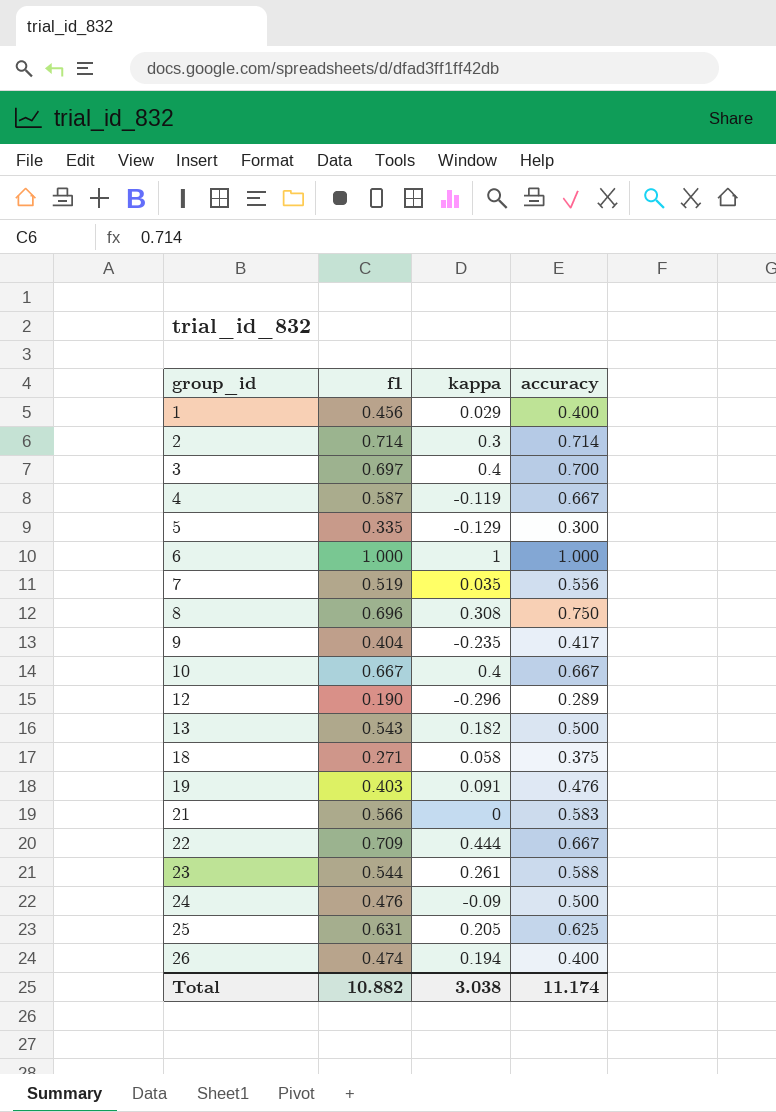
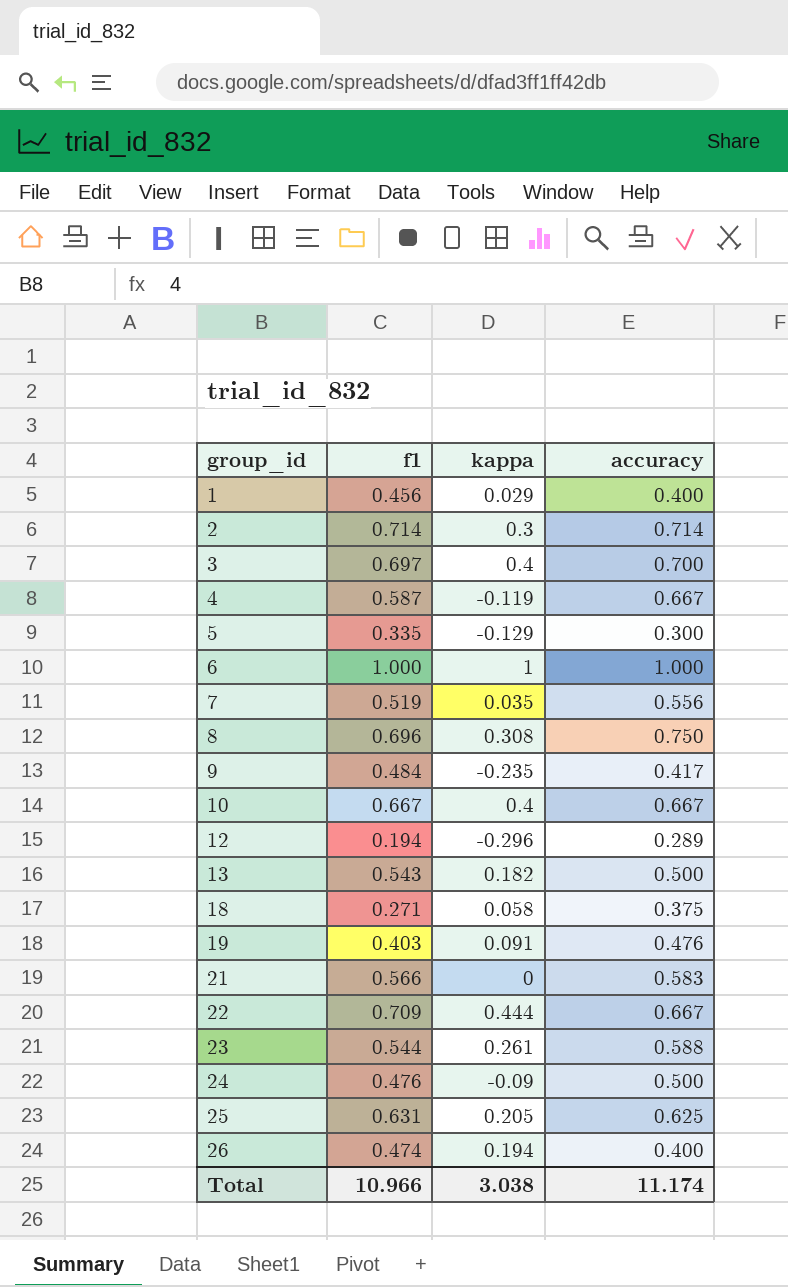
9 | f1: 0.404 -> 0.484
12 | f1: 0.190 -> 0.194
Total | f1: 10.882 -> 10.966

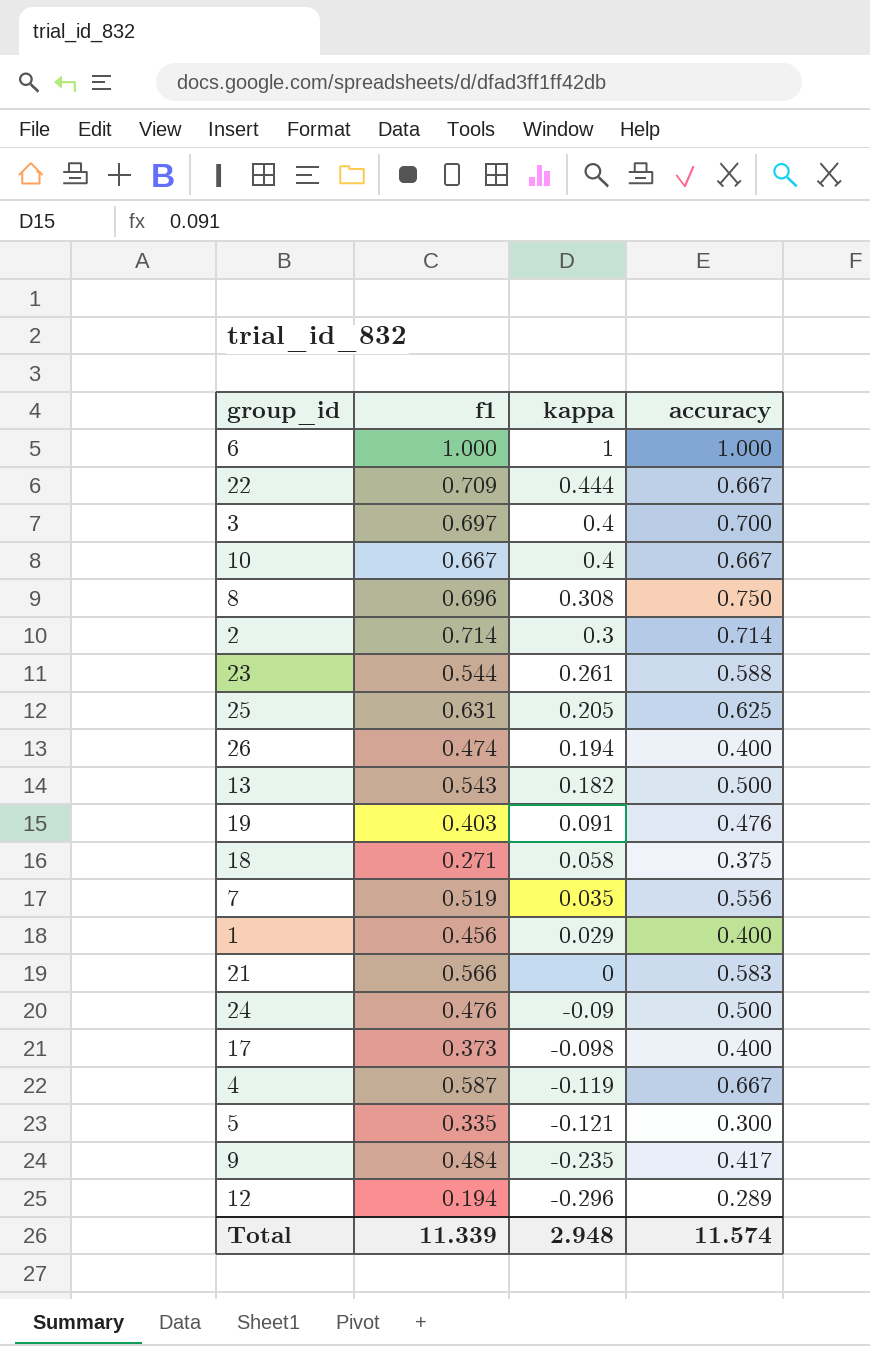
row order: group_id ascending -> kappa descending
row 17: none -> 0.373 | -0.098 | 0.400
5 | kappa: -0.129 -> -0.121
Total | f1: 10.966 -> 11.339
Total | kappa: 3.038 -> 2.948
Total | accuracy: 11.174 -> 11.574

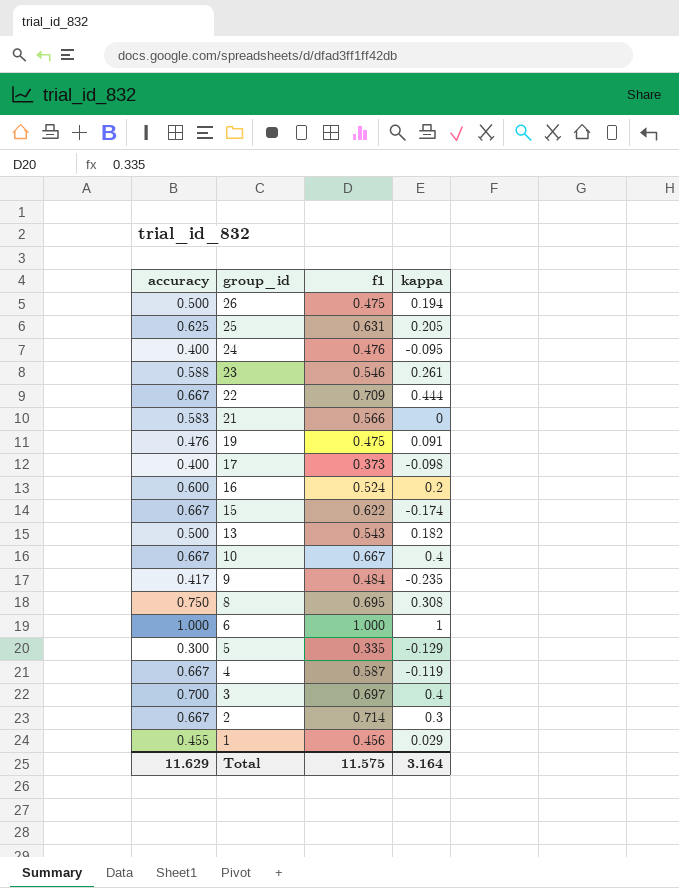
row order: kappa descending -> group_id descending
column accuracy | position: 4 -> 1
row 18: 0.271 | 0.058 | 0.375 -> none
row 7: 0.519 | 0.035 | 0.556 -> none
row 12: 0.194 | -0.296 | 0.289 -> none
26 | accuracy: 0.400 -> 0.500
26 | f1: 0.474 -> 0.475
24 | accuracy: 0.500 -> 0.400
24 | kappa: -0.09 -> -0.095
23 | f1: 0.544 -> 0.546
19 | f1: 0.403 -> 0.475
row 16: none -> 0.600 | 0.524 | 0.2
row 15: none -> 0.667 | 0.622 | -0.174
8 | f1: 0.696 -> 0.695
5 | kappa: -0.121 -> -0.129
2 | accuracy: 0.714 -> 0.667
1 | accuracy: 0.400 -> 0.455
Total | accuracy: 11.574 -> 11.629
Total | f1: 11.339 -> 11.575
Total | kappa: 2.948 -> 3.164

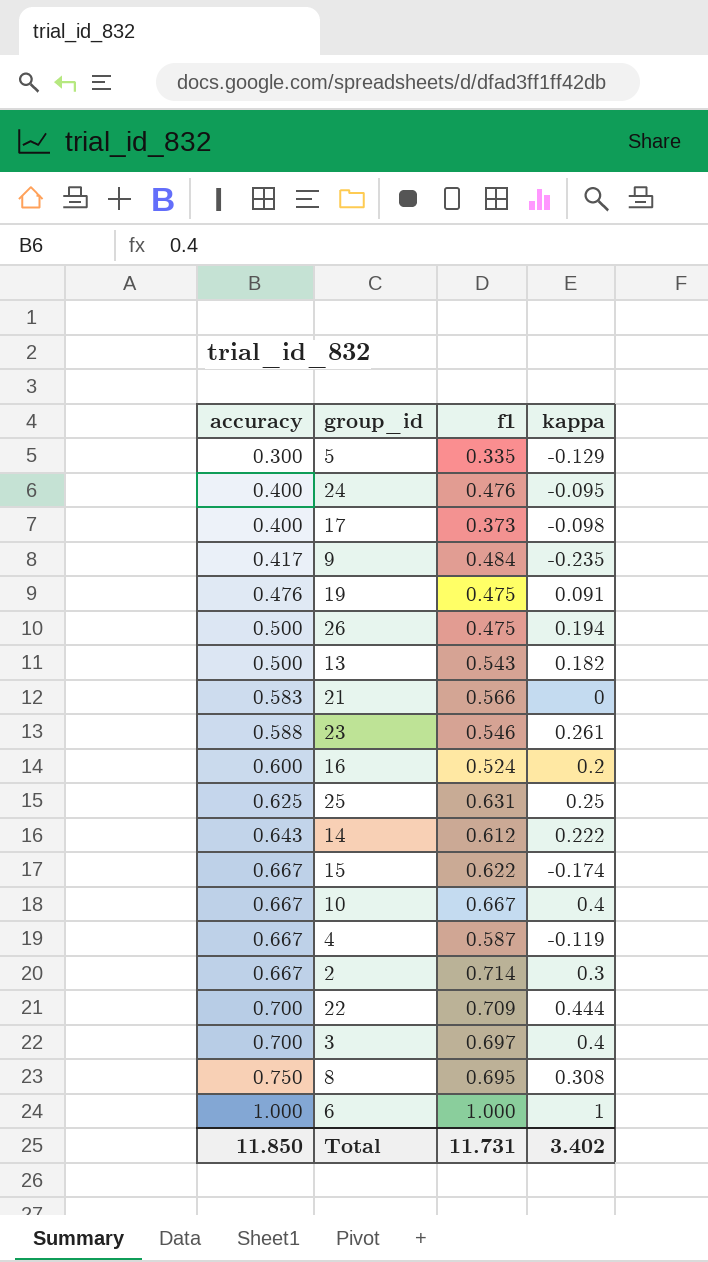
row order: group_id descending -> accuracy ascending
row 1: 0.455 | 0.456 | 0.029 -> none
25 | kappa: 0.205 -> 0.25
row 14: none -> 0.643 | 0.612 | 0.222
22 | accuracy: 0.667 -> 0.700
Total | accuracy: 11.629 -> 11.850
Total | f1: 11.575 -> 11.731
Total | kappa: 3.164 -> 3.402

